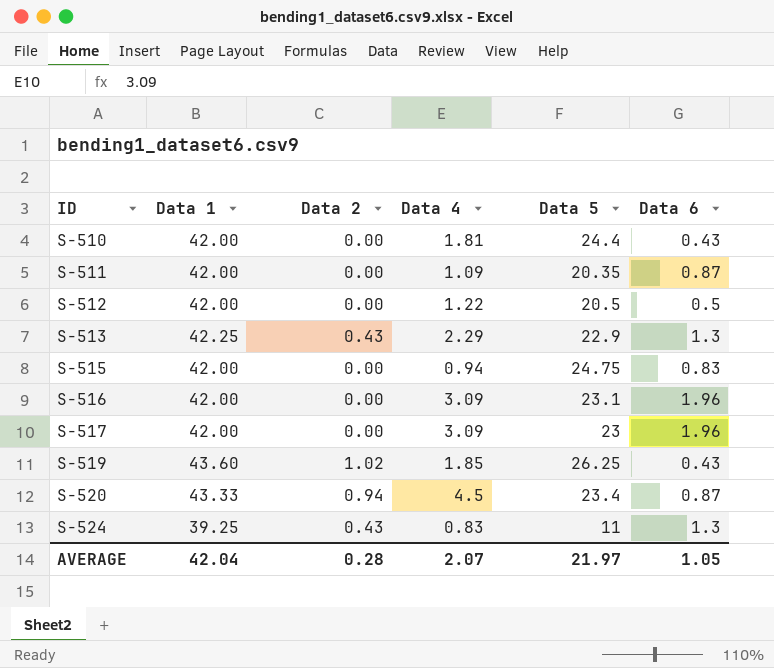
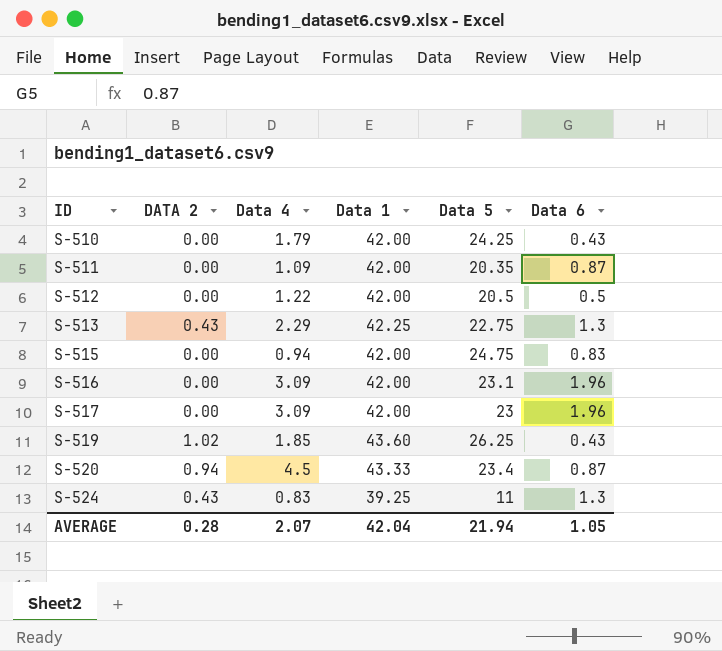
column name: Data 2 -> DATA 2
column Data 1 | position: 2 -> 4
S-510 | Data 4: 1.81 -> 1.79
S-510 | Data 5: 24.4 -> 24.25
S-513 | Data 5: 22.9 -> 22.75
AVERAGE | Data 5: 21.97 -> 21.94

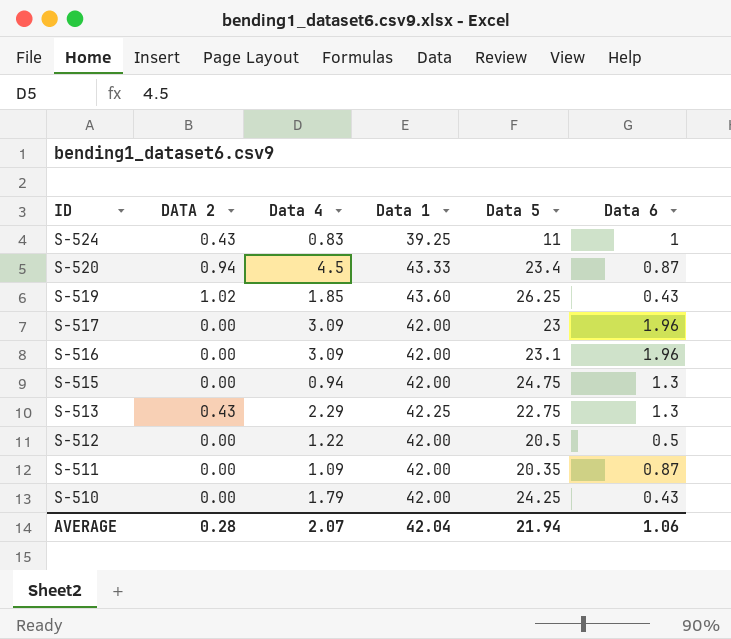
row order: ID ascending -> ID descending
S-524 | Data 6: 1.3 -> 1
S-515 | Data 6: 0.83 -> 1.3
AVERAGE | Data 6: 1.05 -> 1.06

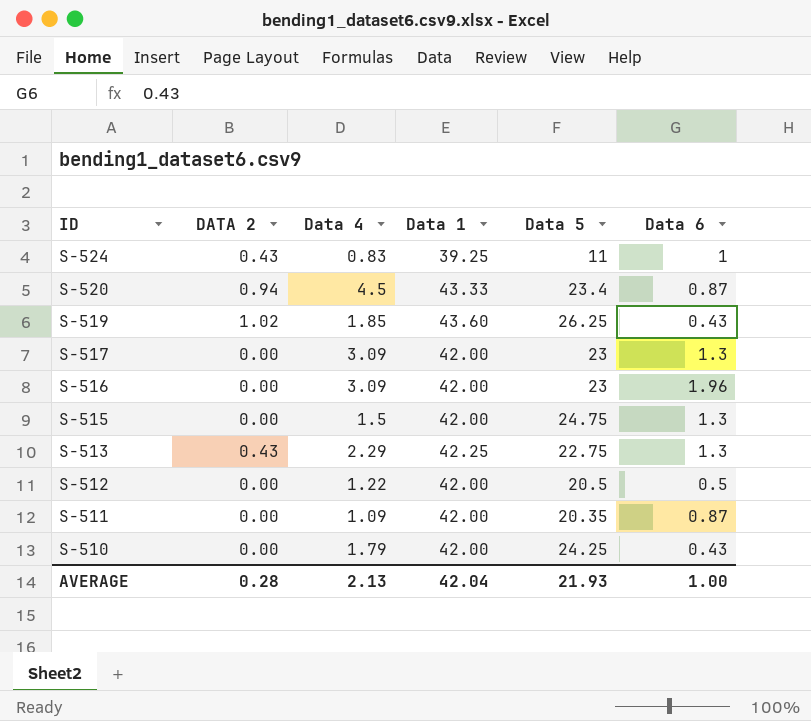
S-517 | Data 6: 1.96 -> 1.3
S-516 | Data 5: 23.1 -> 23
S-515 | Data 4: 0.94 -> 1.5
AVERAGE | Data 4: 2.07 -> 2.13
AVERAGE | Data 5: 21.94 -> 21.93
AVERAGE | Data 6: 1.06 -> 1.00

